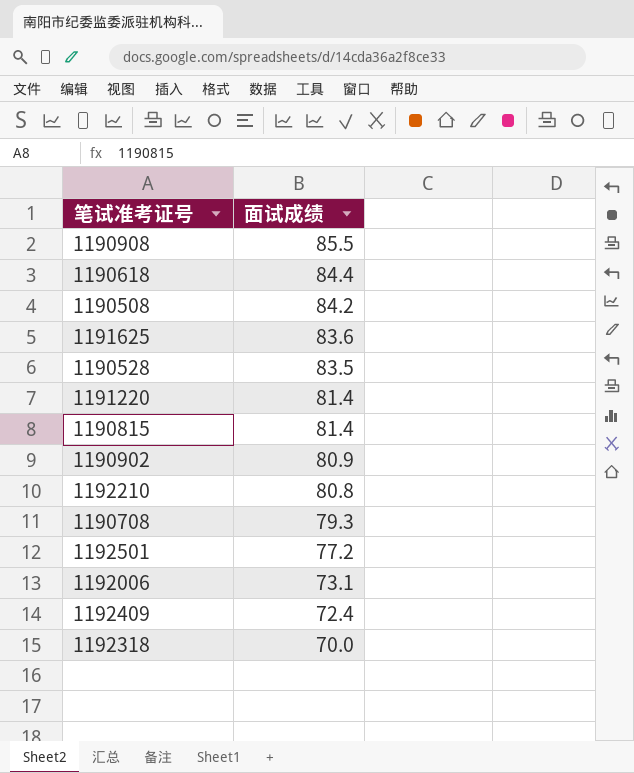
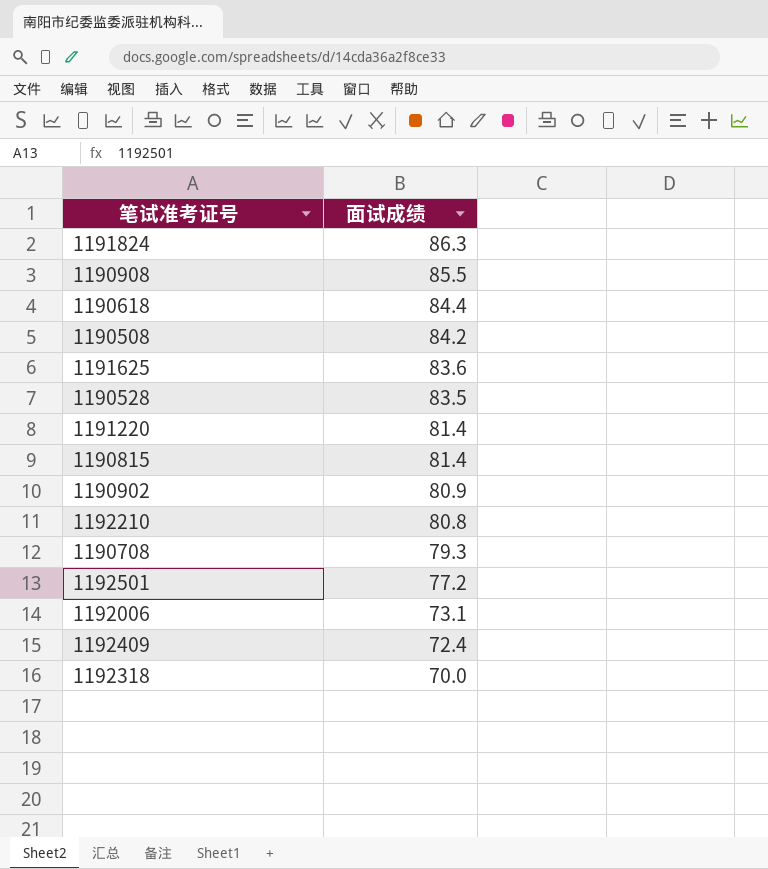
row 1191824: none -> 86.3

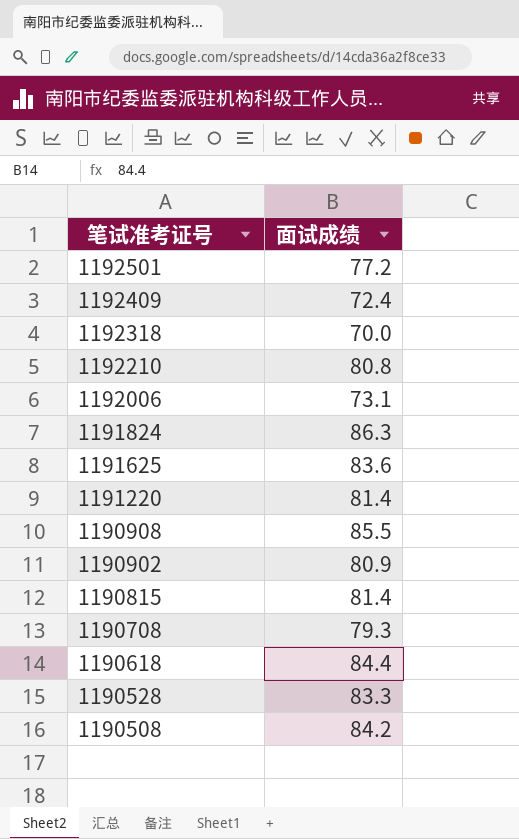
row order: 面试成绩 descending -> 笔试准考证号 descending
1190528 | 面试成绩: 83.5 -> 83.3

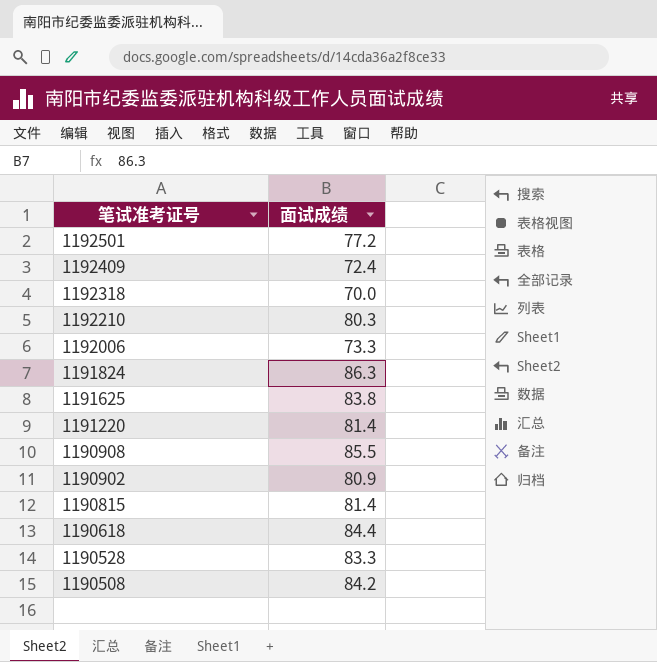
row 1190708: 79.3 -> none
1192210 | 面试成绩: 80.8 -> 80.3
1192006 | 面试成绩: 73.1 -> 73.3
1191625 | 面试成绩: 83.6 -> 83.8

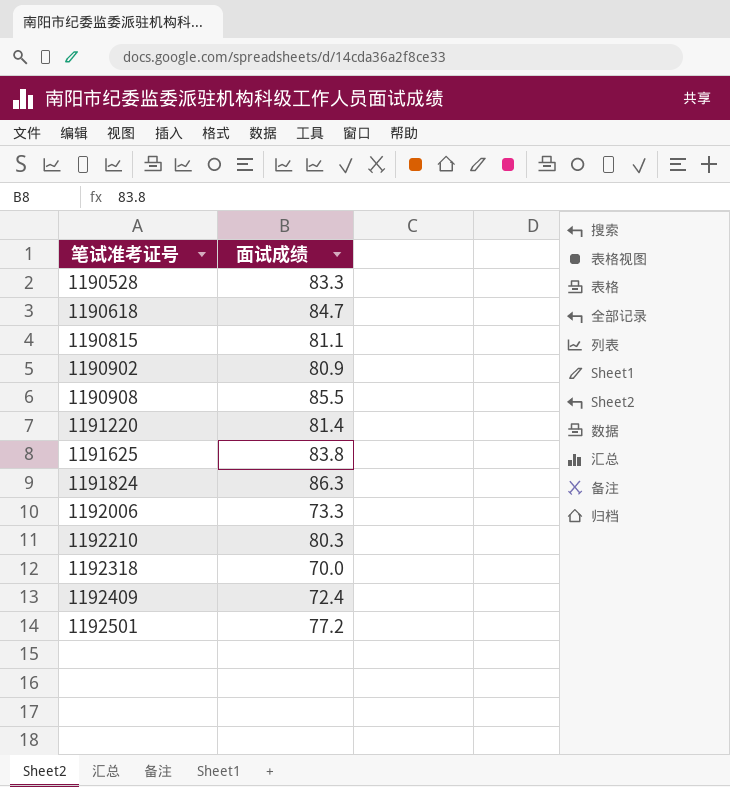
row order: 笔试准考证号 descending -> 笔试准考证号 ascending
row 1190508: 84.2 -> none
1190618 | 面试成绩: 84.4 -> 84.7
1190815 | 面试成绩: 81.4 -> 81.1

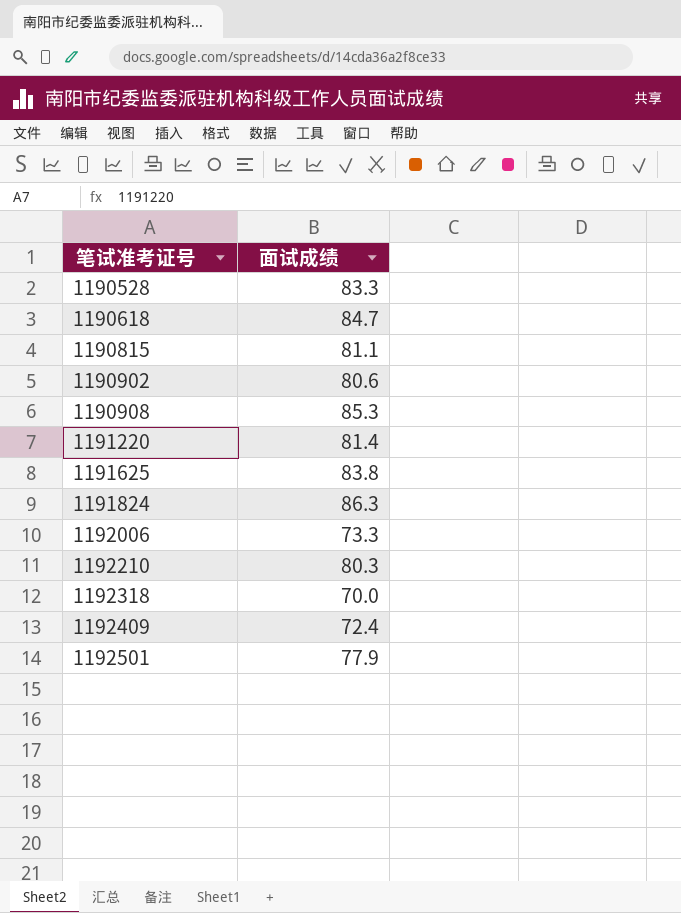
1190902 | 面试成绩: 80.9 -> 80.6
1190908 | 面试成绩: 85.5 -> 85.3
1192501 | 面试成绩: 77.2 -> 77.9

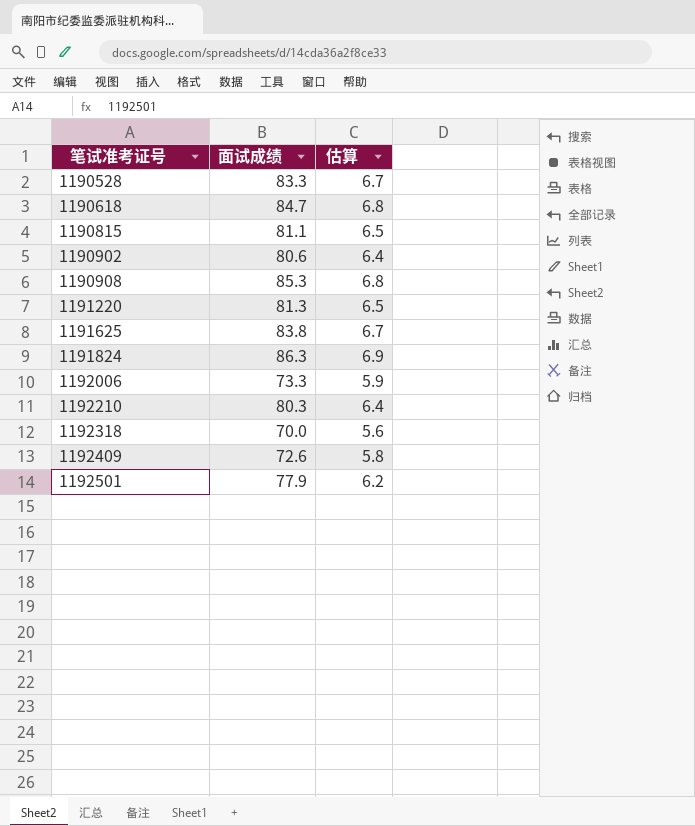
column 估算 | formula: none -> [面试成绩] * 0.08
1191220 | 面试成绩: 81.4 -> 81.3
1192409 | 面试成绩: 72.4 -> 72.6

